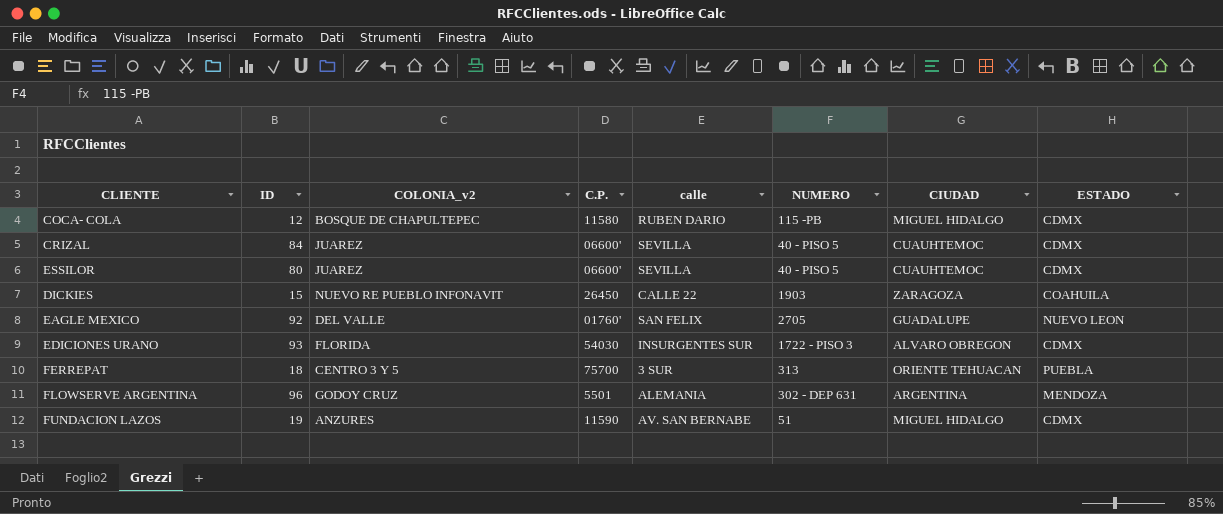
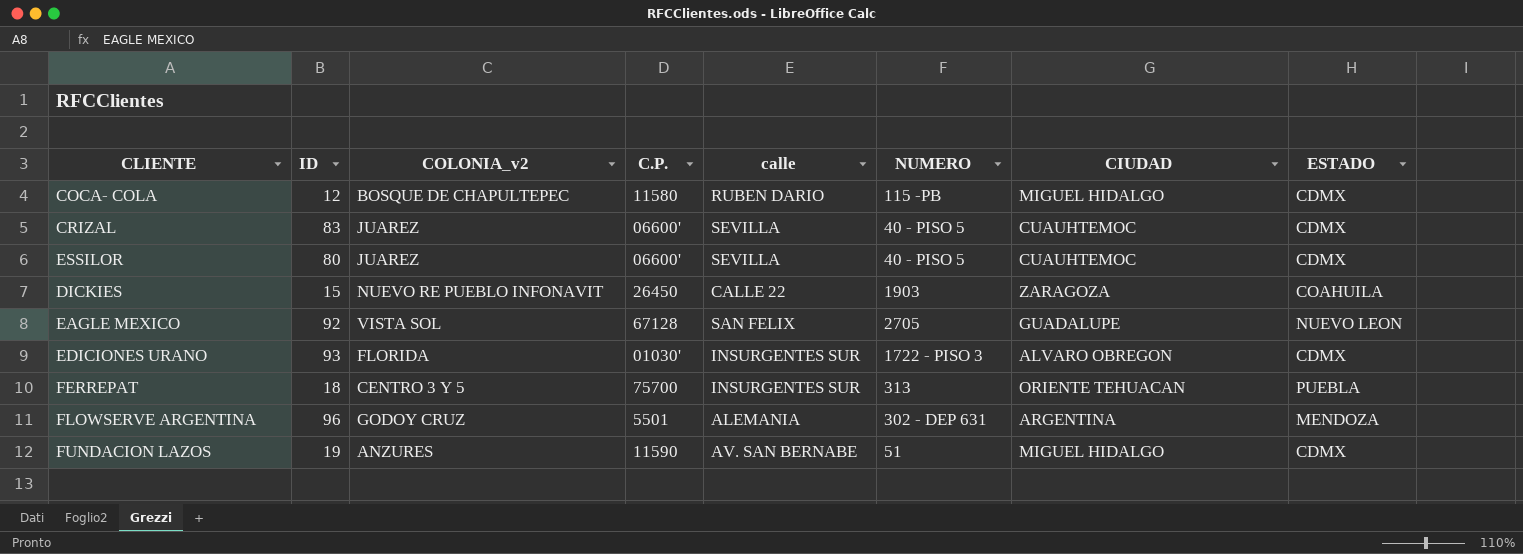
CRIZAL | ID: 84 -> 83
EAGLE MEXICO | COLONIA_v2: DEL VALLE -> VISTA SOL
EAGLE MEXICO | C.P.: 01760' -> 67128
EDICIONES URANO | C.P.: 54030 -> 01030'
FERREPAT | calle: 3 SUR -> INSURGENTES SUR

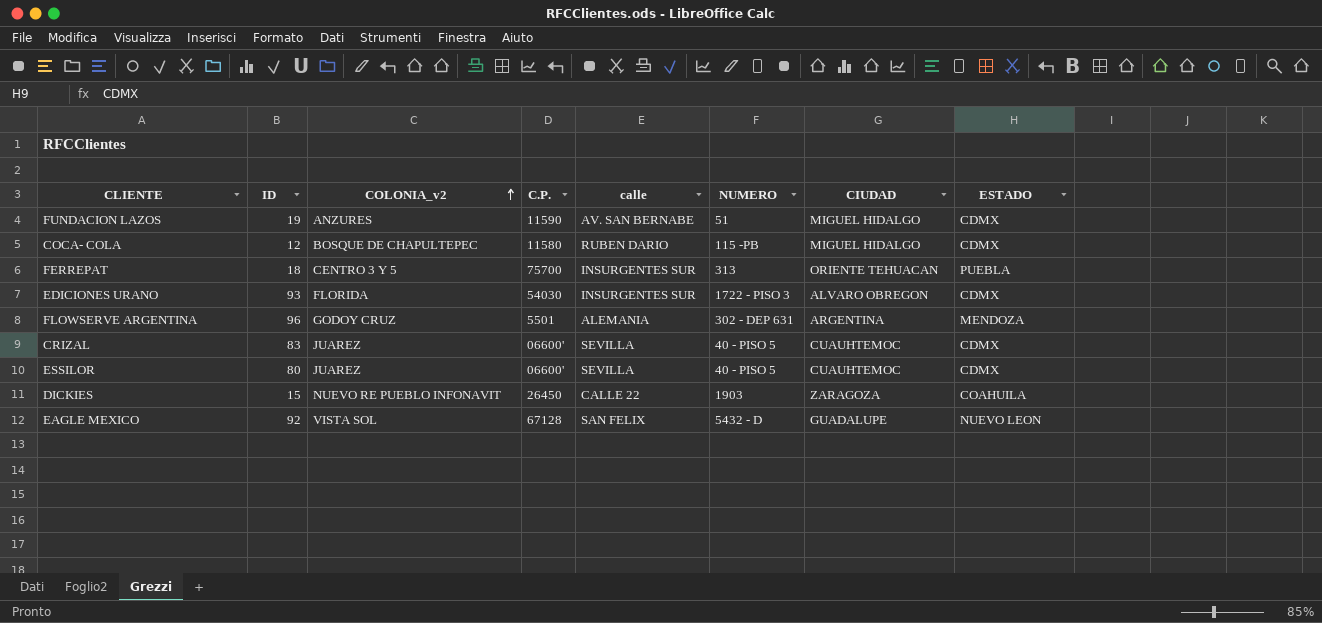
row order: none -> COLONIA_v2 ascending
EDICIONES URANO | C.P.: 01030' -> 54030
EAGLE MEXICO | NUMERO: 2705 -> 5432 - D

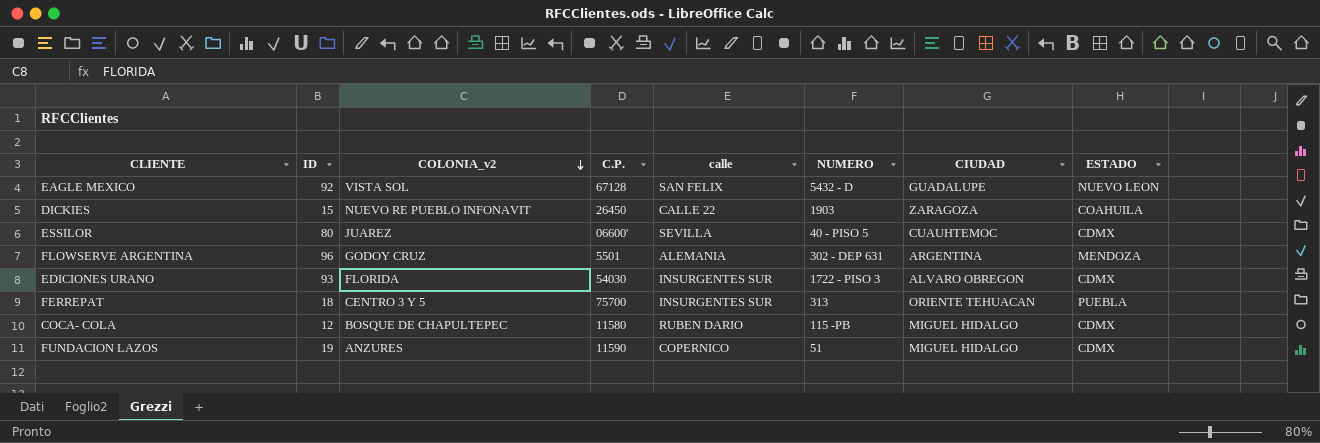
row order: COLONIA_v2 ascending -> COLONIA_v2 descending
row CRIZAL: 83 | JUAREZ | 06600' | SEVILLA | 40 - PISO 5 | CUAUHTEMOC | CDMX -> none
FUNDACION LAZOS | calle: AV. SAN BERNABE -> COPERNICO

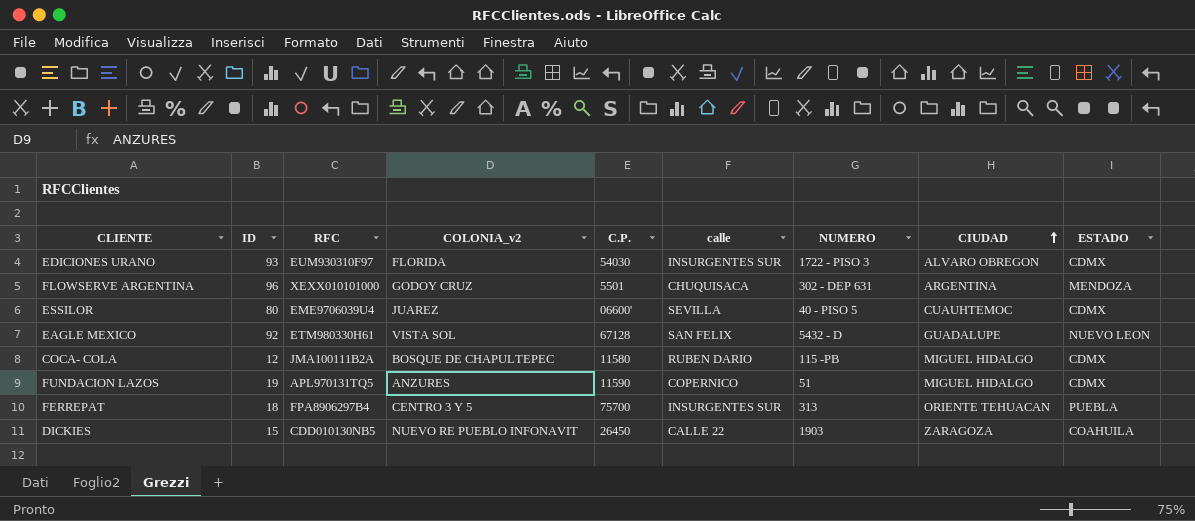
row order: COLONIA_v2 descending -> CIUDAD ascending
column RFC | position: none -> 3
FLOWSERVE ARGENTINA | calle: ALEMANIA -> CHUQUISACA

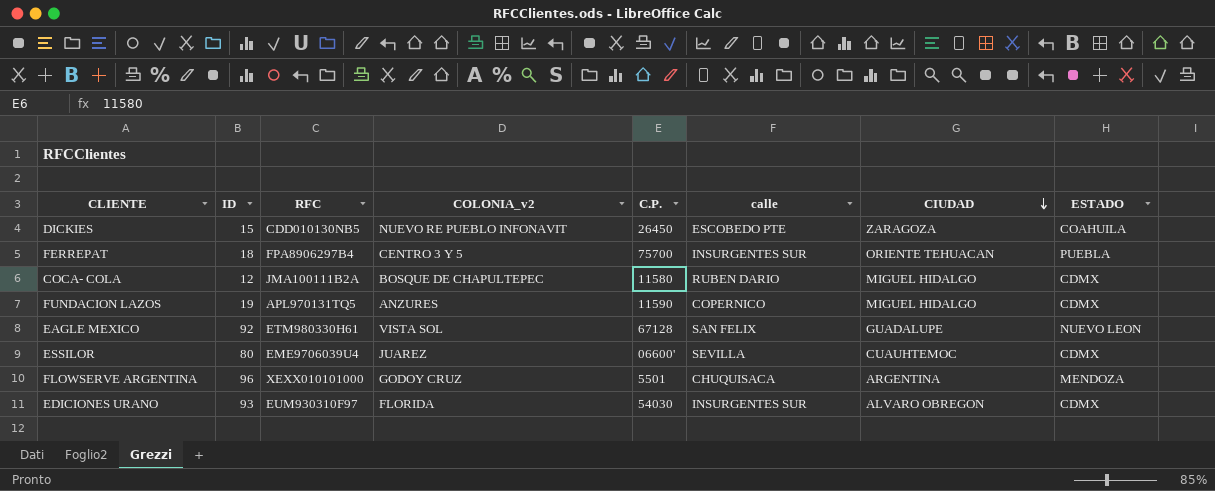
row order: CIUDAD ascending -> CIUDAD descending
column NUMERO | position: 7 -> none
DICKIES | calle: CALLE 22 -> ESCOBEDO PTE

